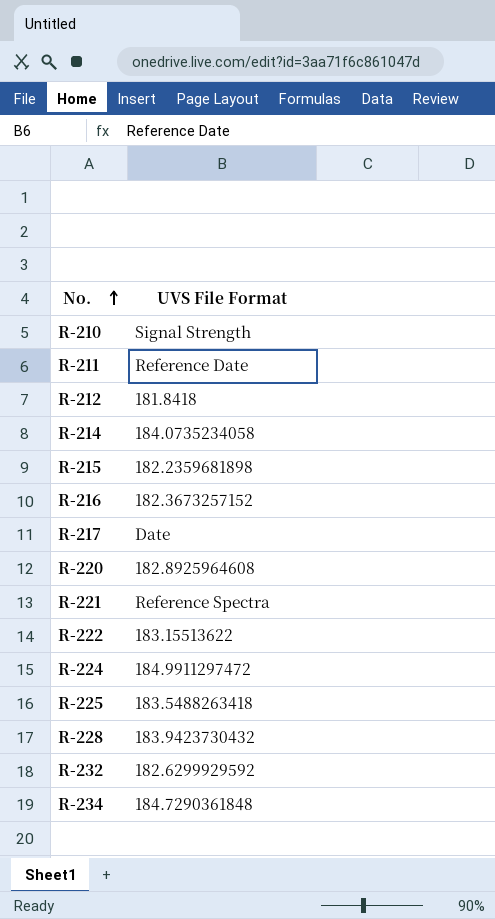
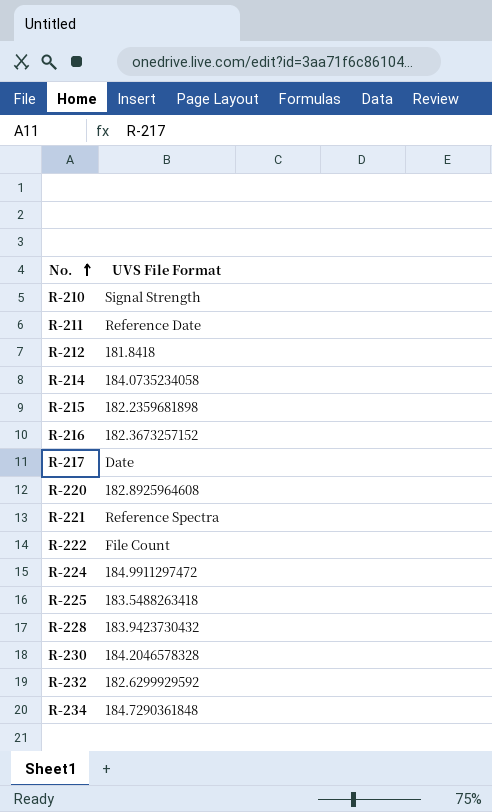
R-222 | UVS File Format: 183.15513622 -> File Count
row R-230: none -> 184.2046578328

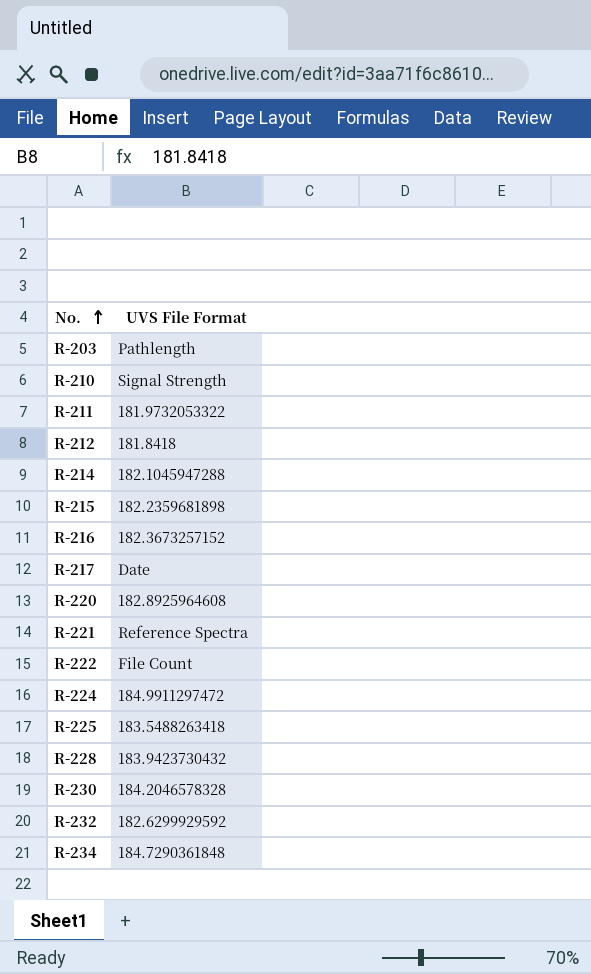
row R-203: none -> Pathlength
R-211 | UVS File Format: Reference Date -> 181.9732053322
R-214 | UVS File Format: 184.0735234058 -> 182.1045947288

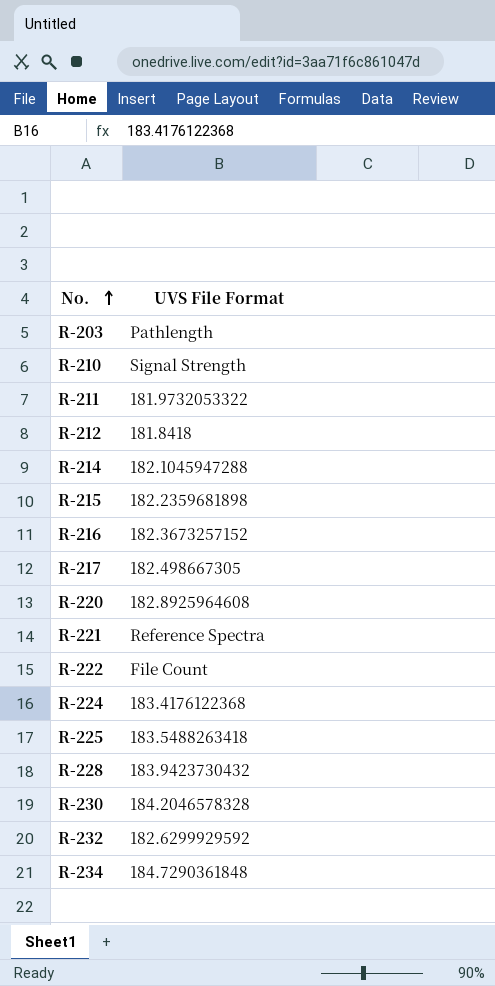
R-217 | UVS File Format: Date -> 182.498667305
R-224 | UVS File Format: 184.9911297472 -> 183.4176122368

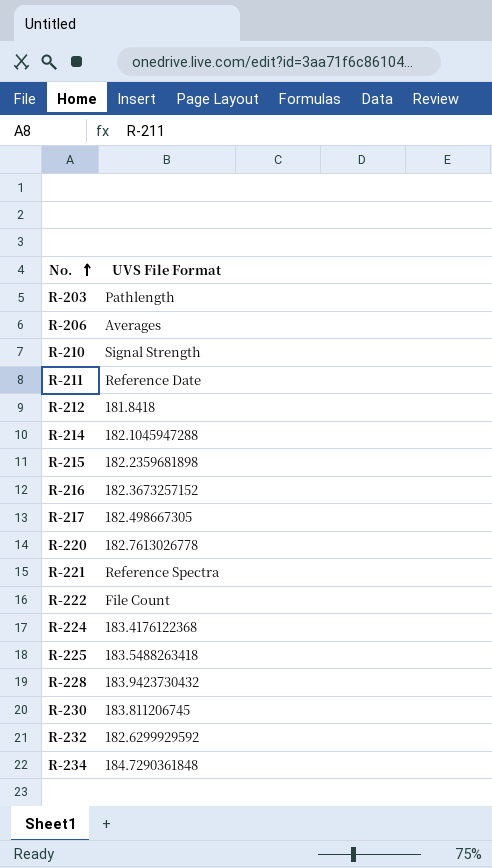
row R-206: none -> Averages
R-211 | UVS File Format: 181.9732053322 -> Reference Date
R-220 | UVS File Format: 182.8925964608 -> 182.7613026778
R-230 | UVS File Format: 184.2046578328 -> 183.811206745

